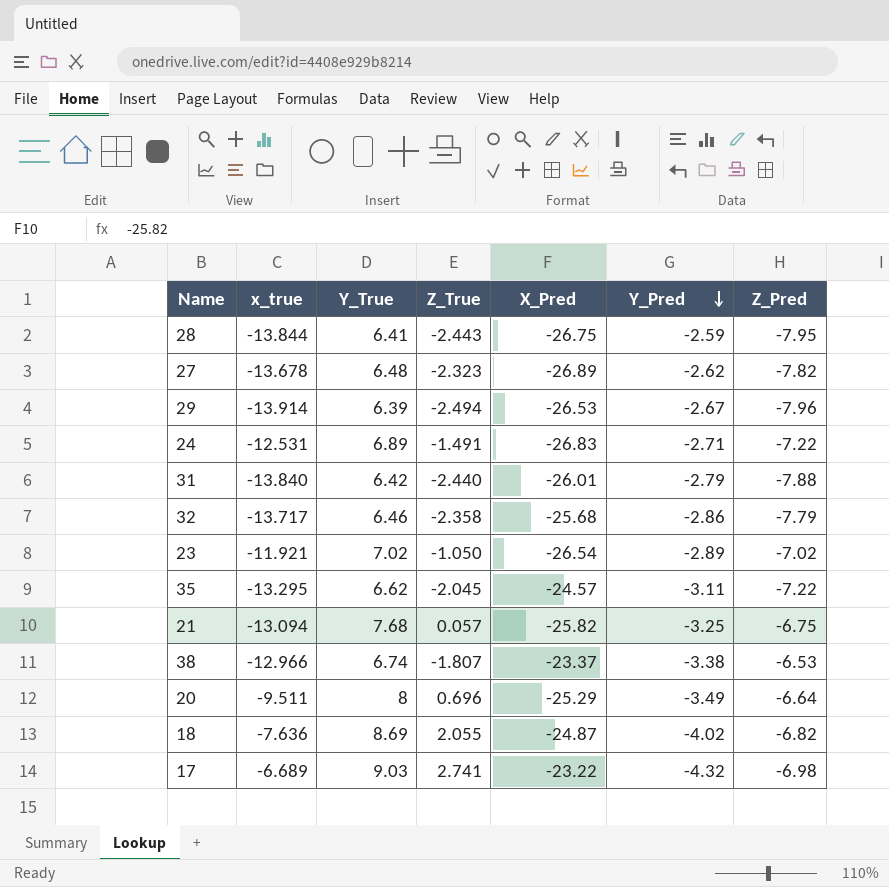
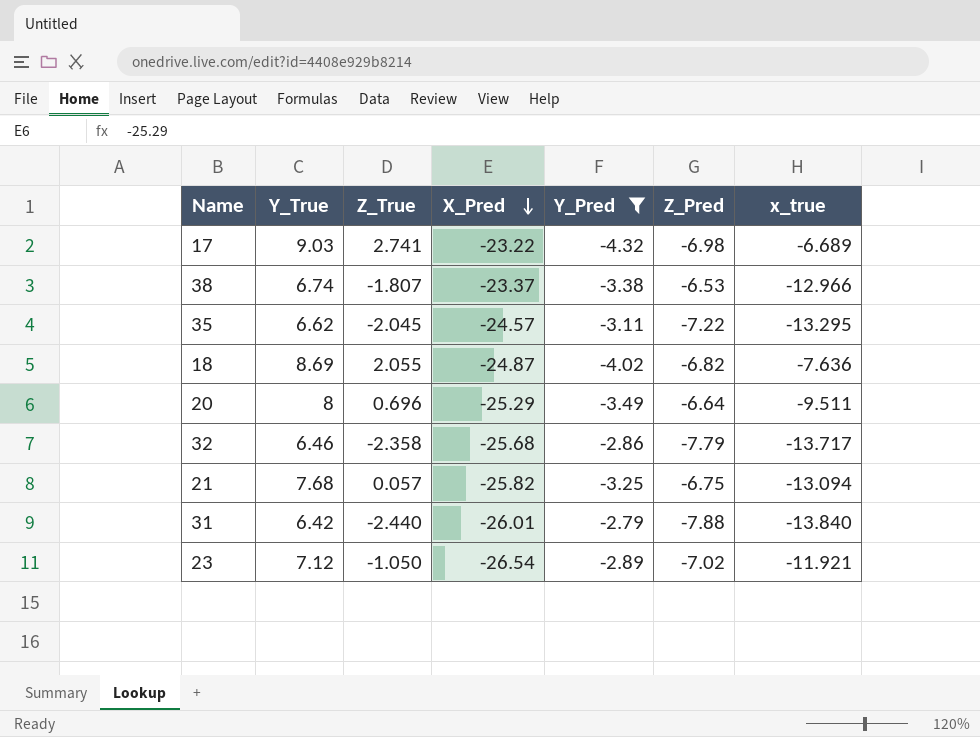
filter: none -> Y_Pred <= -2.79
row order: Y_Pred descending -> X_Pred descending
column x_true | position: 2 -> 7
23 | Y_True: 7.02 -> 7.12

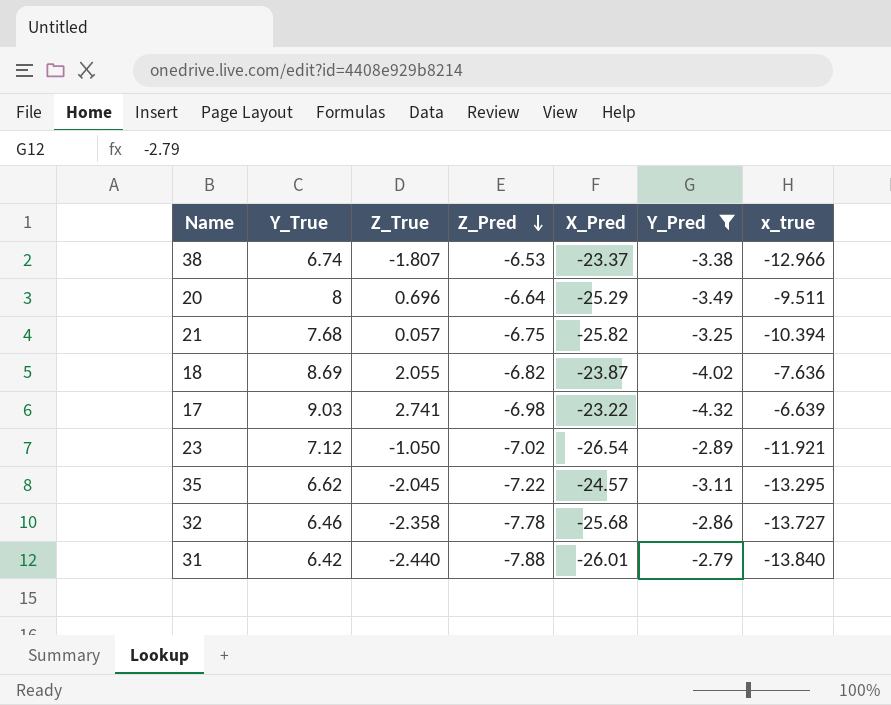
row order: X_Pred descending -> Z_Pred descending
column Z_Pred | position: 6 -> 4
21 | x_true: -13.094 -> -10.394
18 | X_Pred: -24.87 -> -23.87
17 | x_true: -6.689 -> -6.639
32 | Z_Pred: -7.79 -> -7.78
32 | x_true: -13.717 -> -13.727

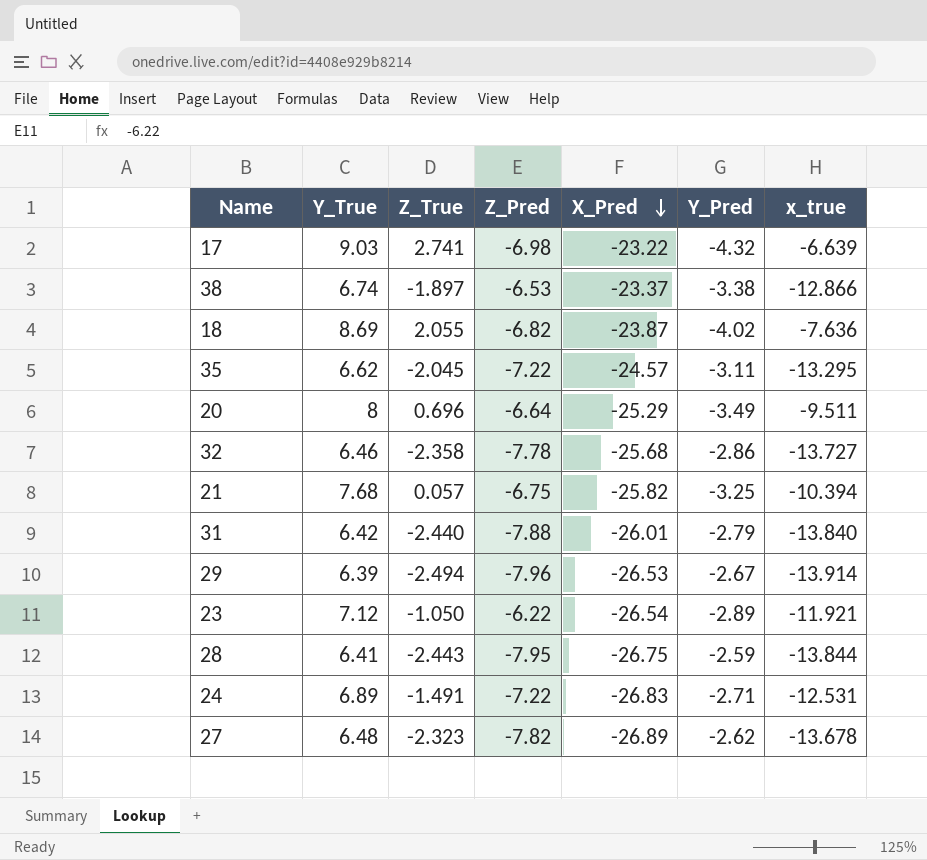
filter: Y_Pred <= -2.79 -> none
row order: Z_Pred descending -> X_Pred descending
38 | Z_True: -1.807 -> -1.897
38 | x_true: -12.966 -> -12.866
23 | Z_Pred: -7.02 -> -6.22

